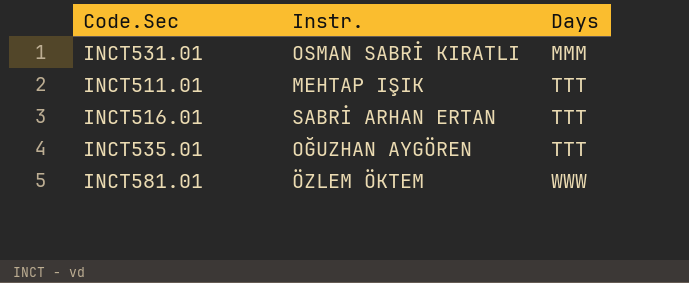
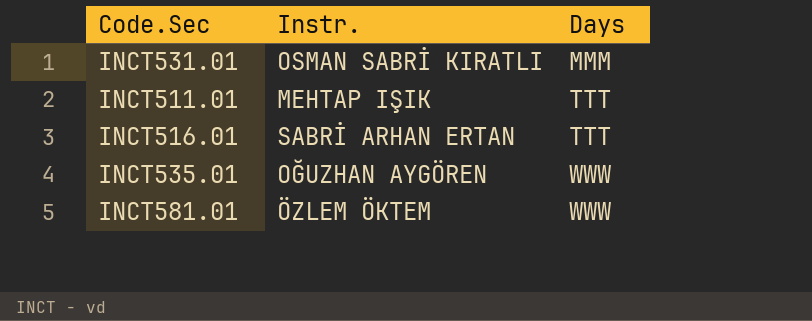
INCT535.01 | Days: TTT -> WWW

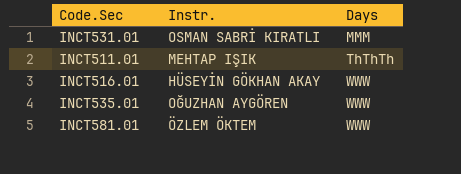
INCT511.01 | Days: TTT -> ThThTh
INCT516.01 | Instr.: SABRİ ARHAN ERTAN -> HÜSEYİN GÖKHAN AKAY
INCT516.01 | Days: TTT -> WWW

